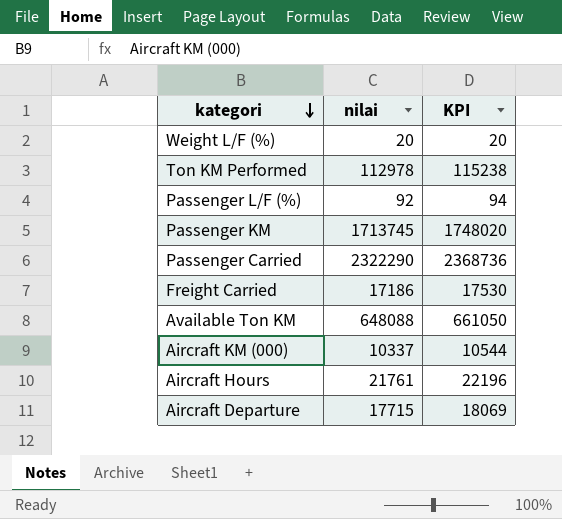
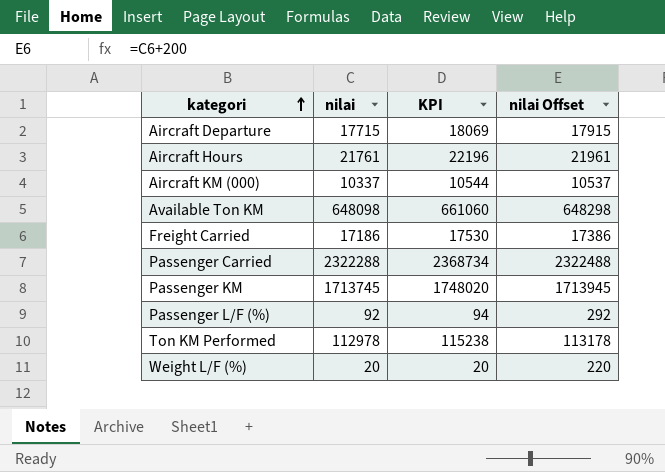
row order: kategori descending -> kategori ascending
column nilai Offset | formula: none -> [nilai] + 200
Available Ton KM | nilai: 648088 -> 648098
Available Ton KM | KPI: 661050 -> 661060
Passenger Carried | nilai: 2322290 -> 2322288
Passenger Carried | KPI: 2368736 -> 2368734

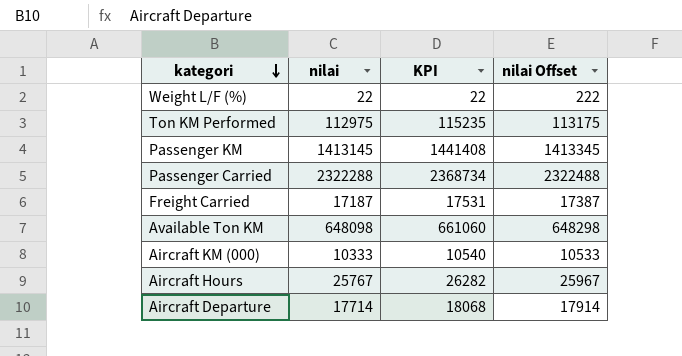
row order: kategori ascending -> kategori descending
row Passenger L/F (%): 92 | 94 | 292 -> none
Weight L/F (%) | nilai: 20 -> 22
Weight L/F (%) | KPI: 20 -> 22
Weight L/F (%) | nilai Offset: 220 -> 222
Ton KM Performed | nilai: 112978 -> 112975
Ton KM Performed | KPI: 115238 -> 115235
Ton KM Performed | nilai Offset: 113178 -> 113175
Passenger KM | nilai: 1713745 -> 1413145
Passenger KM | KPI: 1748020 -> 1441408
Passenger KM | nilai Offset: 1713945 -> 1413345
Freight Carried | nilai: 17186 -> 17187
Freight Carried | KPI: 17530 -> 17531
Freight Carried | nilai Offset: 17386 -> 17387
Aircraft KM (000) | nilai: 10337 -> 10333
Aircraft KM (000) | KPI: 10544 -> 10540
Aircraft KM (000) | nilai Offset: 10537 -> 10533
Aircraft Hours | nilai: 21761 -> 25767
Aircraft Hours | KPI: 22196 -> 26282
Aircraft Hours | nilai Offset: 21961 -> 25967
Aircraft Departure | nilai: 17715 -> 17714
Aircraft Departure | KPI: 18069 -> 18068
Aircraft Departure | nilai Offset: 17915 -> 17914

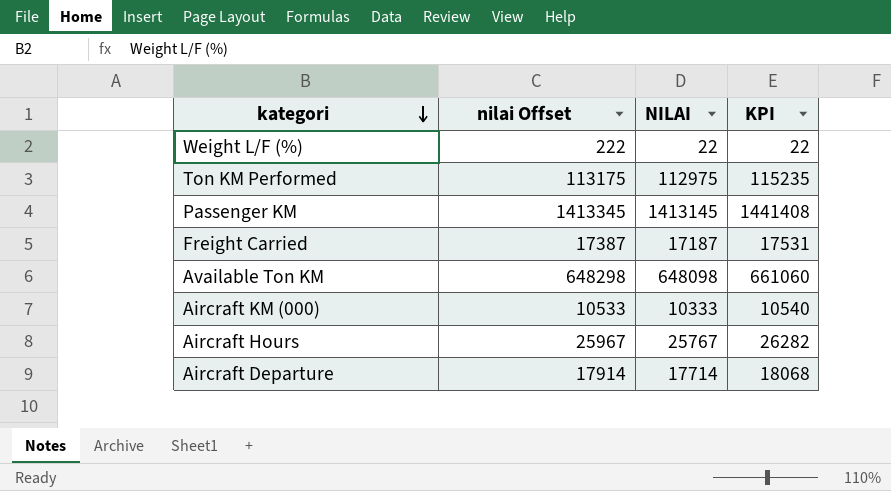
column nilai Offset | position: 4 -> 2
column name: nilai -> NILAI
row Passenger Carried: 2322288 | 2368734 | 2322488 -> none

